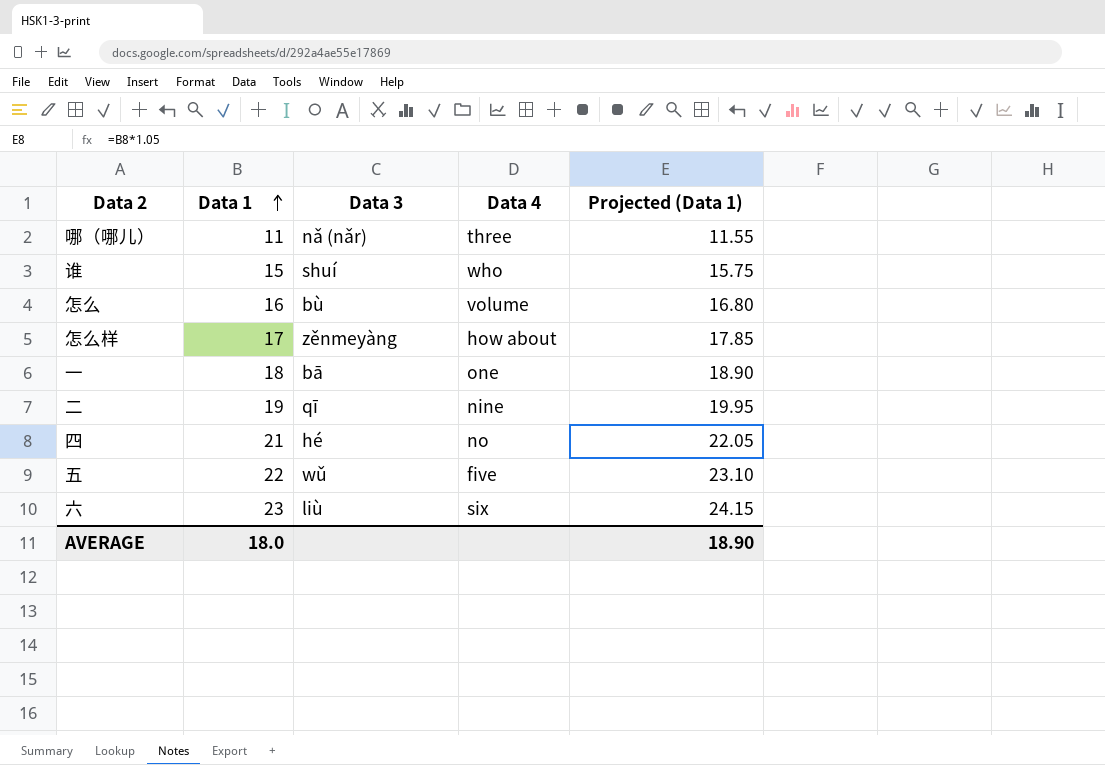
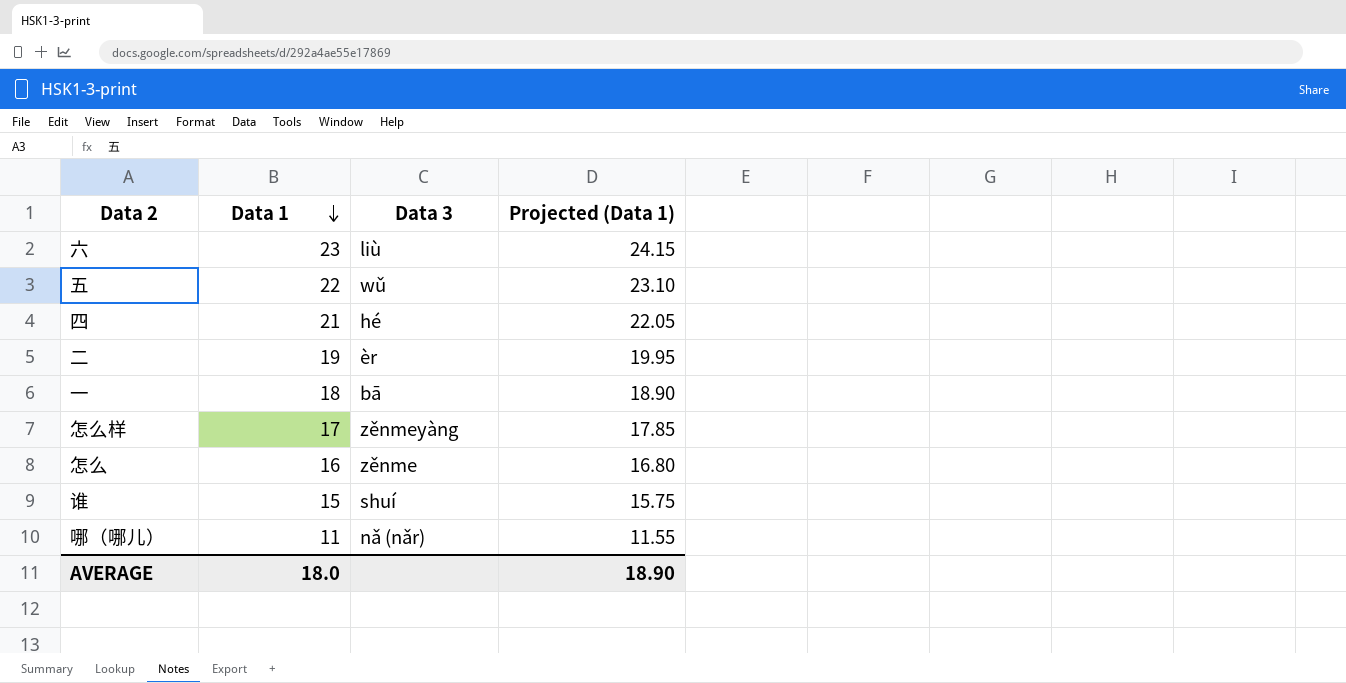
row order: Data 1 ascending -> Data 1 descending
column Data 4 | position: 4 -> none
二 | Data 3: qī -> èr
怎么 | Data 3: bù -> zěnme

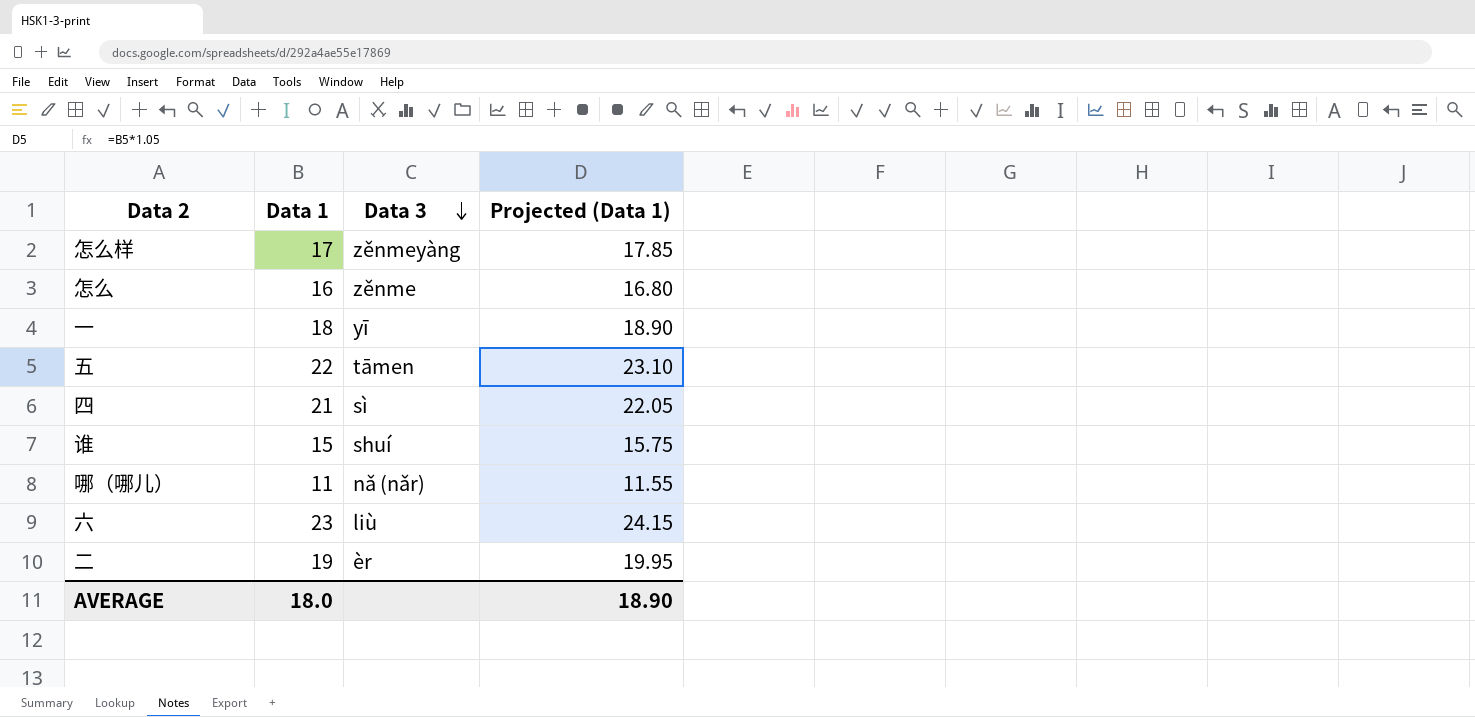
row order: Data 1 descending -> Data 3 descending
一 | Data 3: bā -> yī
五 | Data 3: wǔ -> tāmen
四 | Data 3: hé -> sì

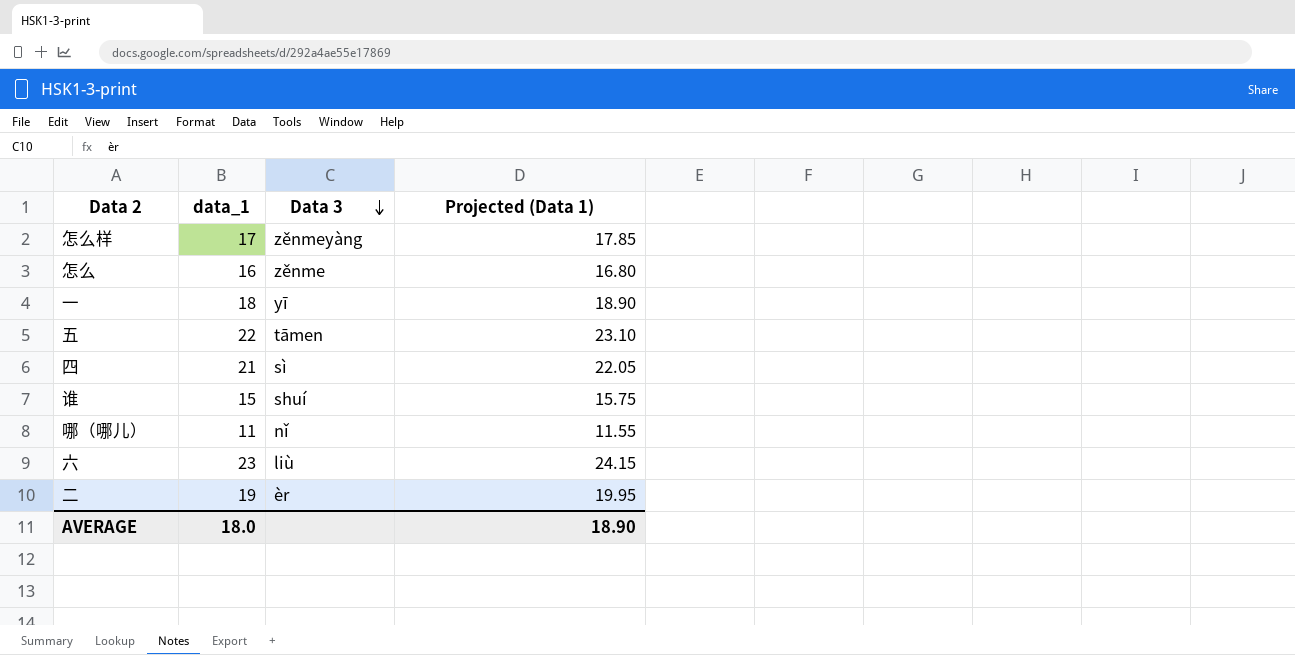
column name: Data 1 -> data_1
哪（哪儿） | Data 3: nǎ (nǎr) -> nǐ

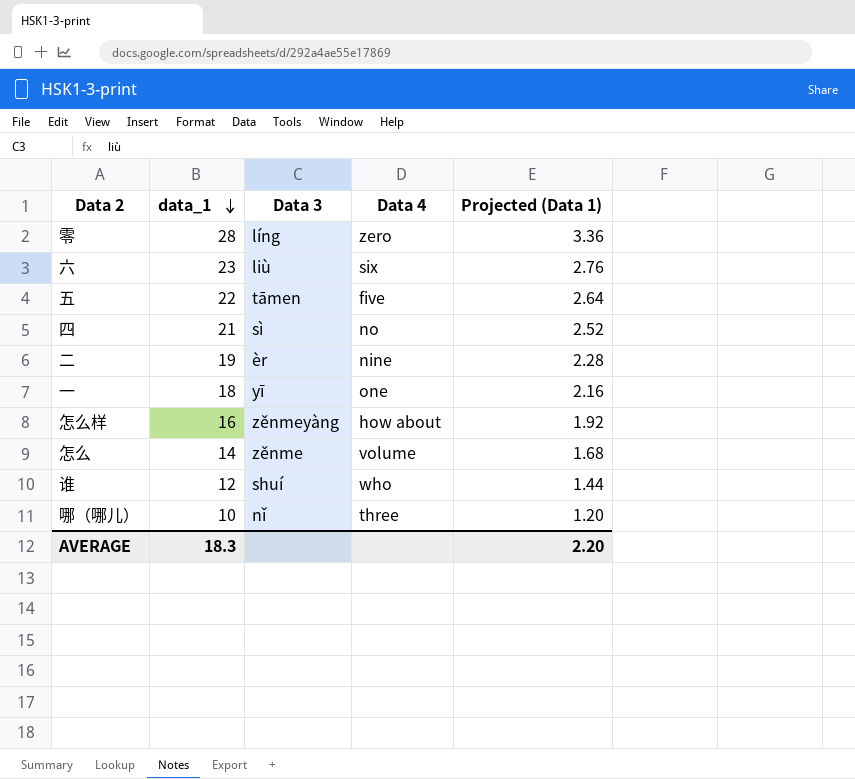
row order: Data 3 descending -> data_1 descending
column Data 4 | position: none -> 4
column Projected (Data 1) | formula: [data_1] * 1.05 -> [data_1] * 0.12
row 零: none -> 28 | líng | zero | 3.36
怎么样 | data_1: 17 -> 16
怎么 | data_1: 16 -> 14
谁 | data_1: 15 -> 12
哪（哪儿） | data_1: 11 -> 10
AVERAGE | data_1: 18.0 -> 18.3
AVERAGE | Projected (Data 1): 18.90 -> 2.20

